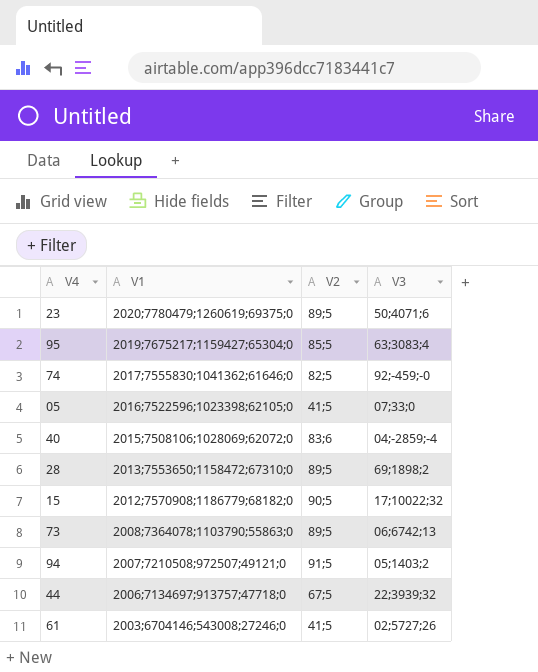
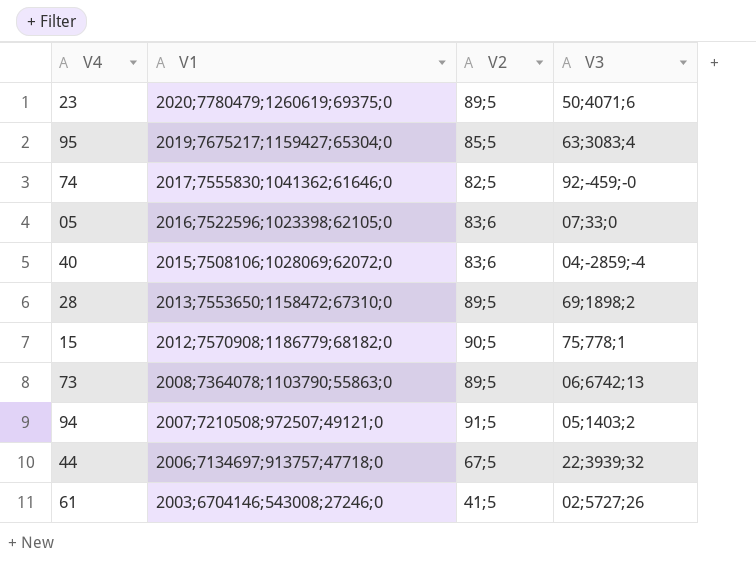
05 | V2: 41;5 -> 83;6
15 | V3: 17;10022;32 -> 75;778;1

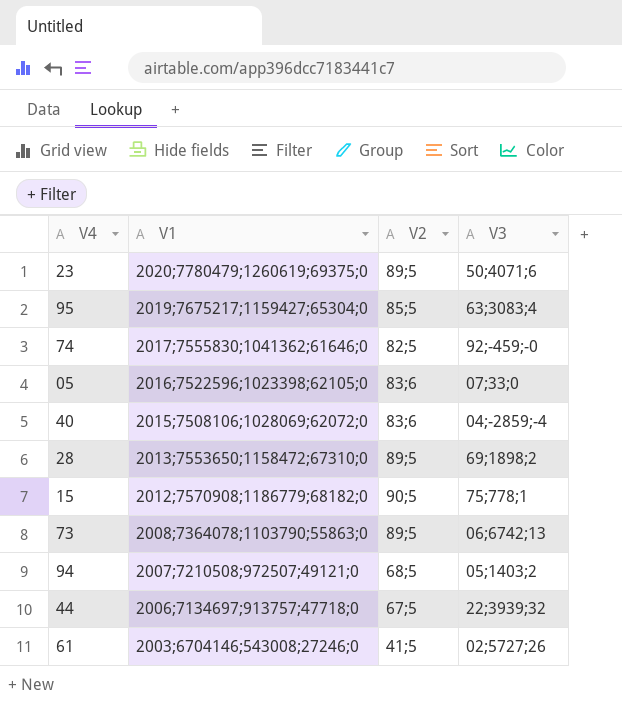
94 | V2: 91;5 -> 68;5

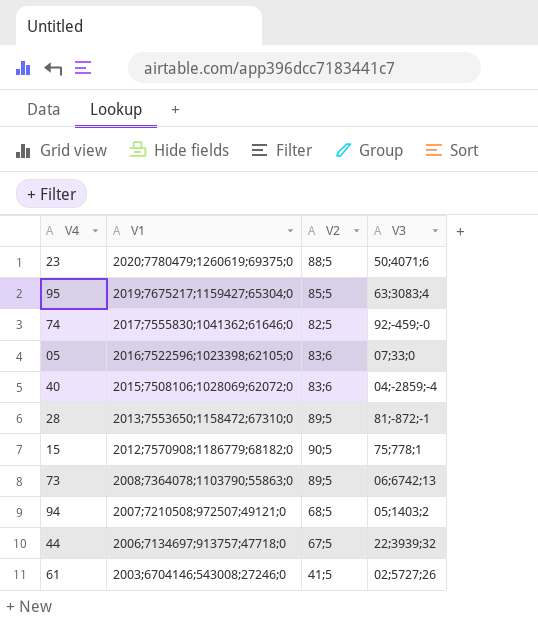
23 | V2: 89;5 -> 88;5
28 | V3: 69;1898;2 -> 81;-872;-1

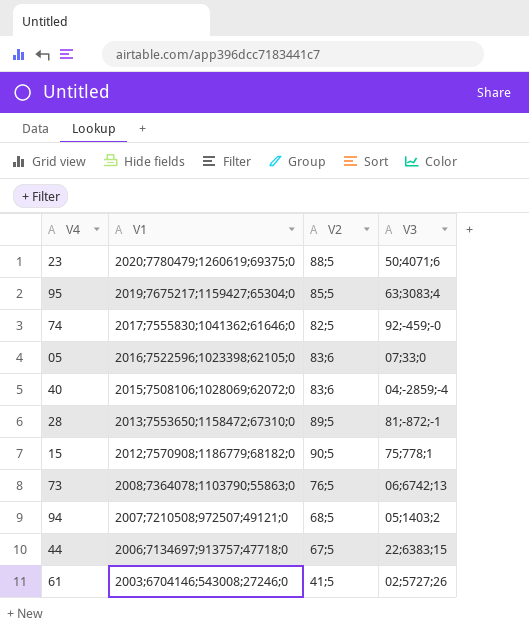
73 | V2: 89;5 -> 76;5
44 | V3: 22;3939;32 -> 22;6383;15

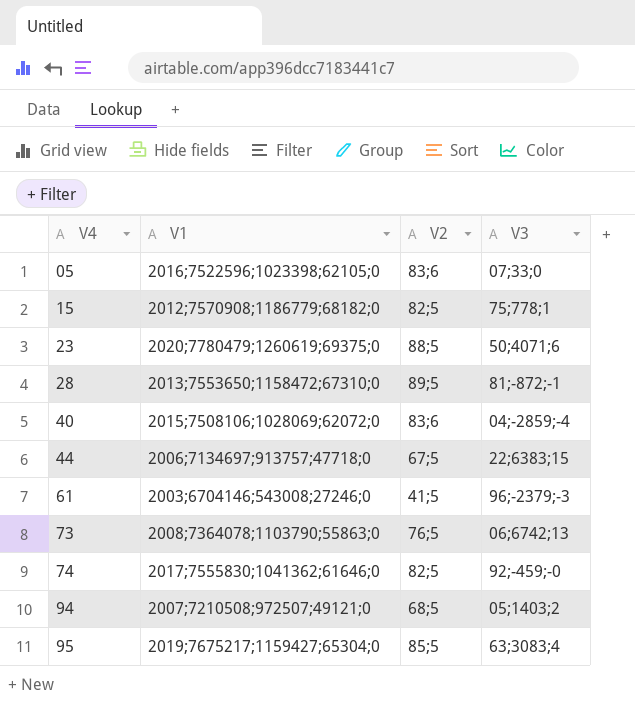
row order: V1 descending -> V4 ascending
15 | V2: 90;5 -> 82;5
61 | V3: 02;5727;26 -> 96;-2379;-3

